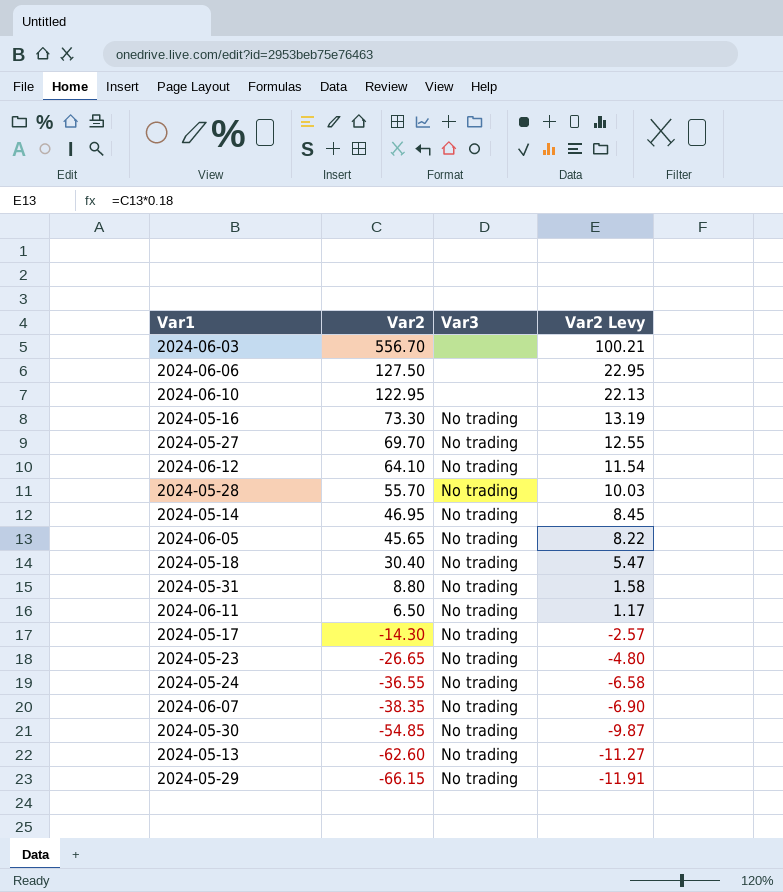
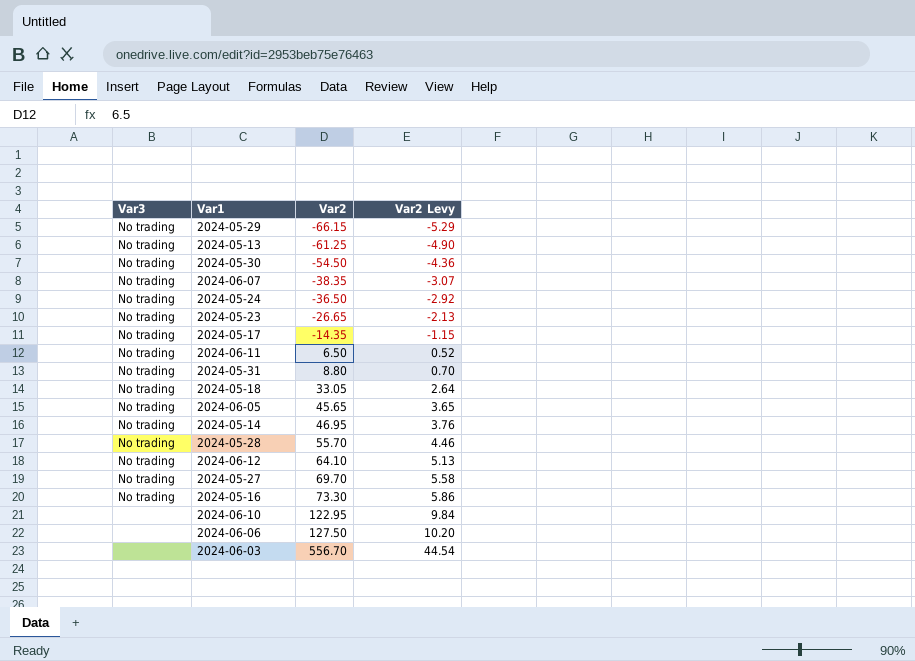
row order: Var2 descending -> Var2 ascending
column Var3 | position: 3 -> 1
column Var2 Levy | formula: [Var2] * 0.18 -> [Var2] * 0.08
2024-05-13 | Var2: -62.60 -> -61.25
2024-05-30 | Var2: -54.85 -> -54.50
2024-05-24 | Var2: -36.55 -> -36.50
2024-05-17 | Var2: -14.30 -> -14.35
2024-05-18 | Var2: 30.40 -> 33.05

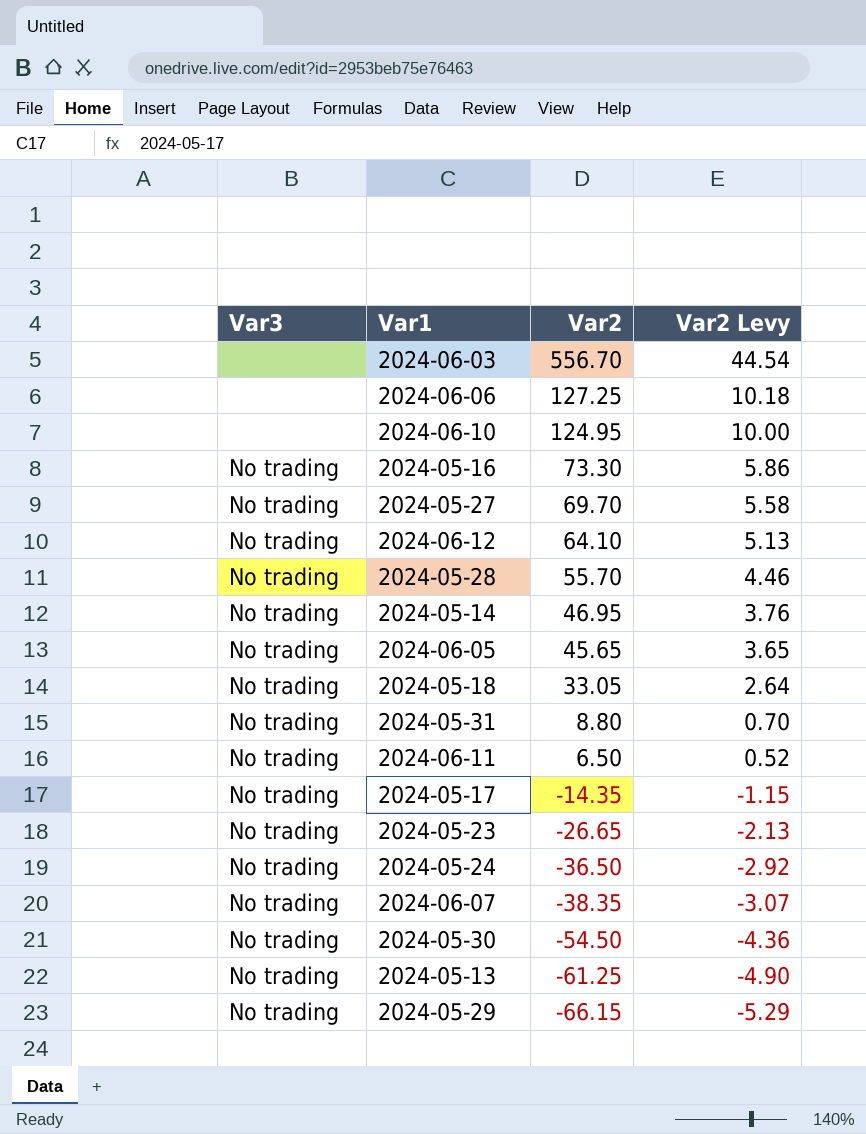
row order: Var2 ascending -> Var2 descending
2024-06-06 | Var2: 127.50 -> 127.25
2024-06-06 | Var2 Levy: 10.20 -> 10.18
2024-06-10 | Var2: 122.95 -> 124.95
2024-06-10 | Var2 Levy: 9.84 -> 10.00

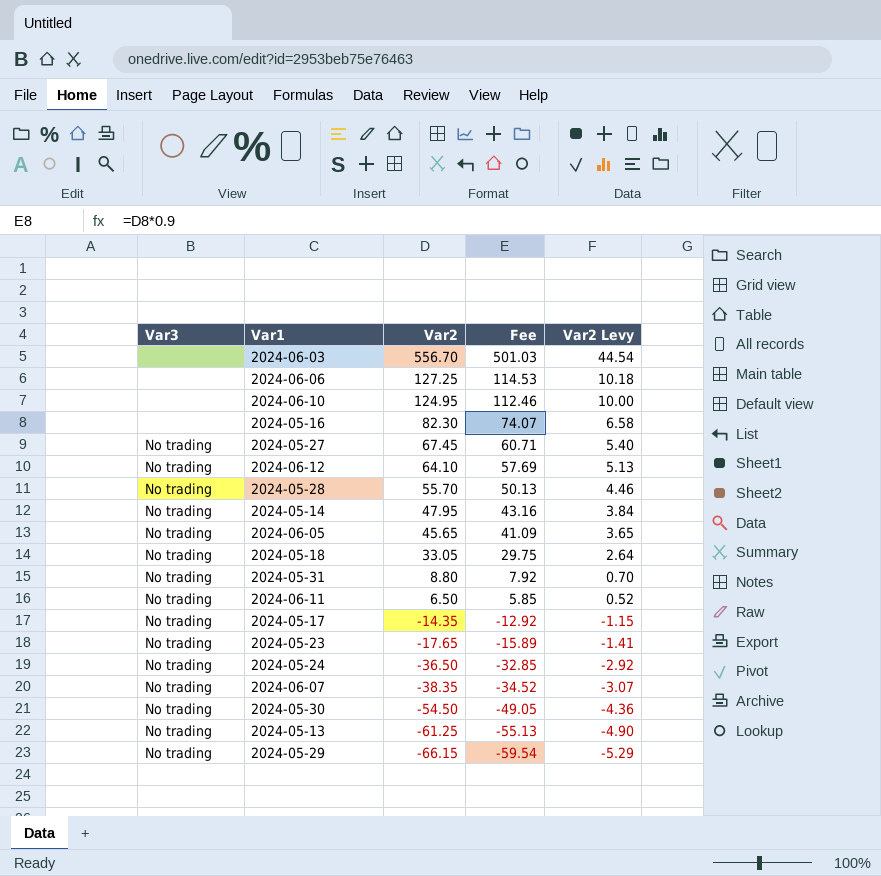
column Fee | formula: none -> [Var2] * 0.9
2024-05-16 | Var3: No trading -> none
2024-05-16 | Var2: 73.30 -> 82.30
2024-05-16 | Var2 Levy: 5.86 -> 6.58
2024-05-27 | Var2: 69.70 -> 67.45
2024-05-27 | Var2 Levy: 5.58 -> 5.40
2024-05-14 | Var2: 46.95 -> 47.95
2024-05-14 | Var2 Levy: 3.76 -> 3.84
2024-05-23 | Var2: -26.65 -> -17.65
2024-05-23 | Var2 Levy: -2.13 -> -1.41

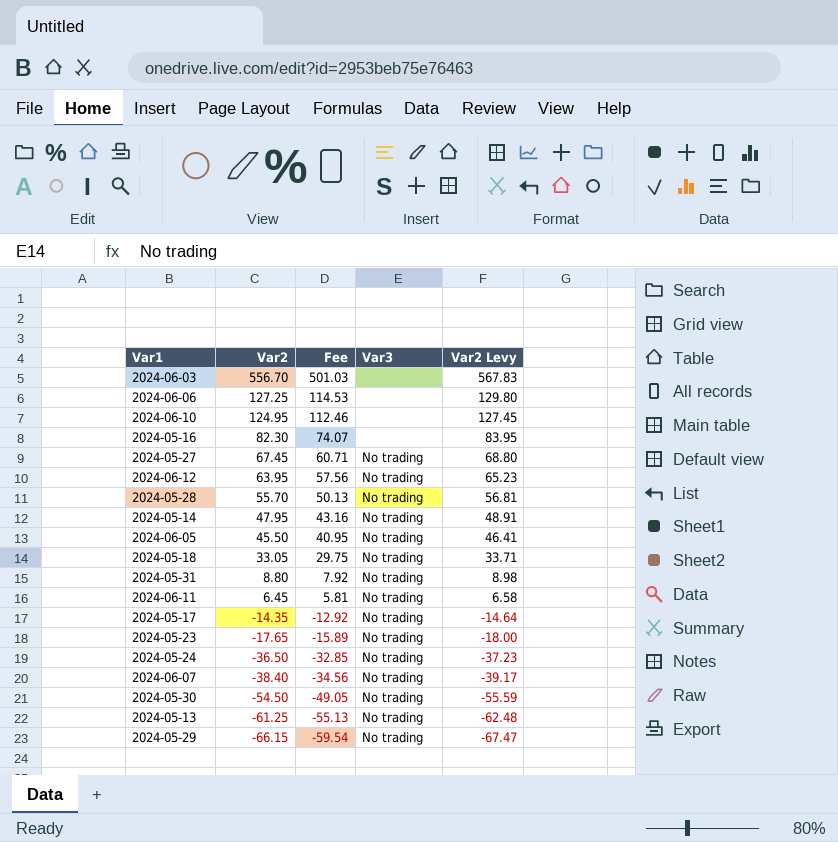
column Var3 | position: 1 -> 4
column Var2 Levy | formula: [Var2] * 0.08 -> [Var2] * 1.02
2024-06-12 | Var2: 64.10 -> 63.95
2024-06-12 | Fee: 57.69 -> 57.56
2024-06-05 | Var2: 45.65 -> 45.50
2024-06-05 | Fee: 41.09 -> 40.95
2024-06-11 | Var2: 6.50 -> 6.45
2024-06-11 | Fee: 5.85 -> 5.81
2024-06-07 | Var2: -38.35 -> -38.40
2024-06-07 | Fee: -34.52 -> -34.56

